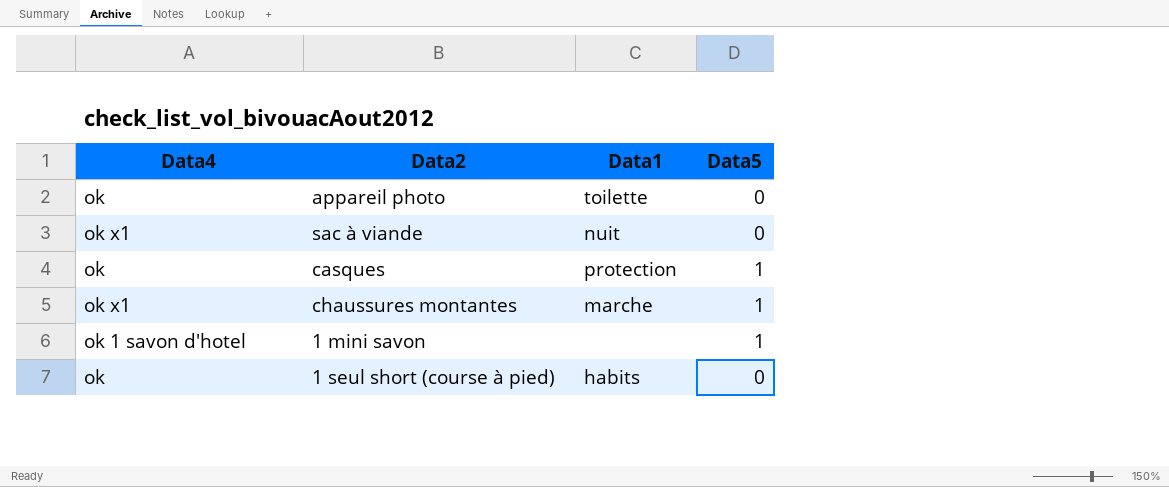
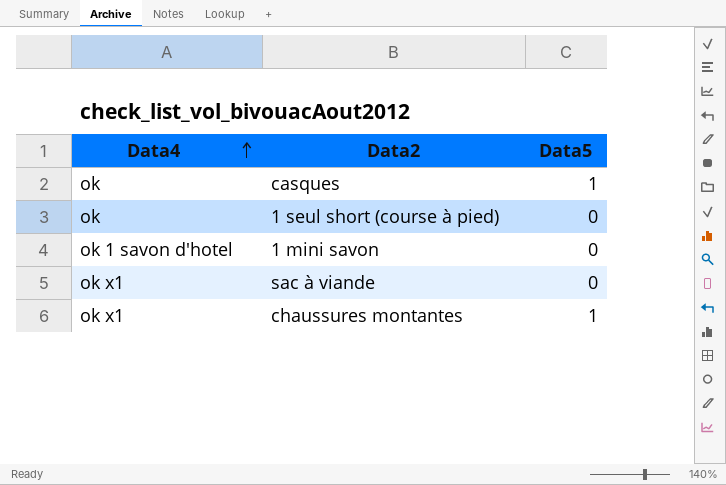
row order: none -> Data4 ascending
column Data1 | position: 3 -> none
row appareil photo: ok | toilette | 0 -> none
1 mini savon | Data5: 1 -> 0

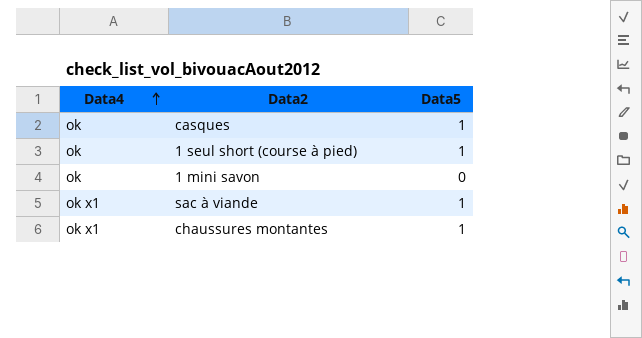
1 seul short (course à pied) | Data5: 0 -> 1
1 mini savon | Data4: ok 1 savon d'hotel -> ok
sac à viande | Data5: 0 -> 1

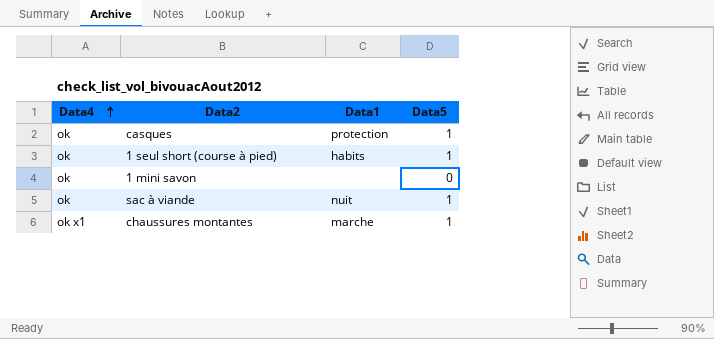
column Data1 | position: none -> 3
sac à viande | Data4: ok x1 -> ok

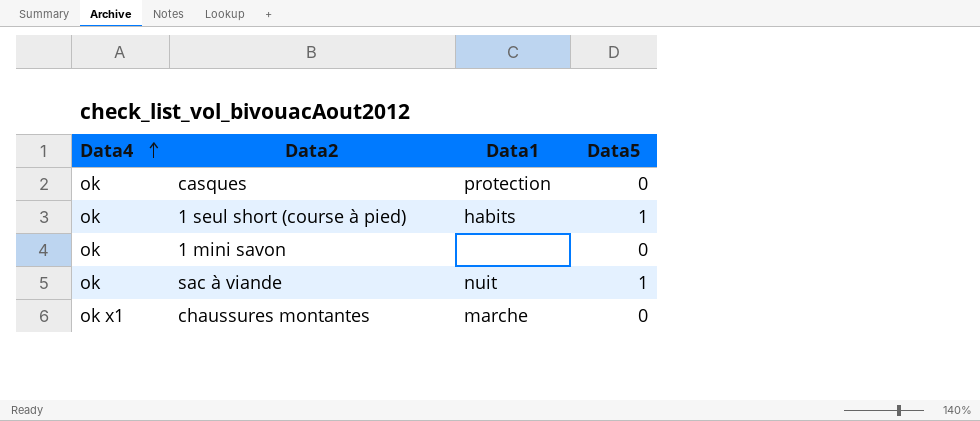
casques | Data5: 1 -> 0
chaussures montantes | Data5: 1 -> 0

